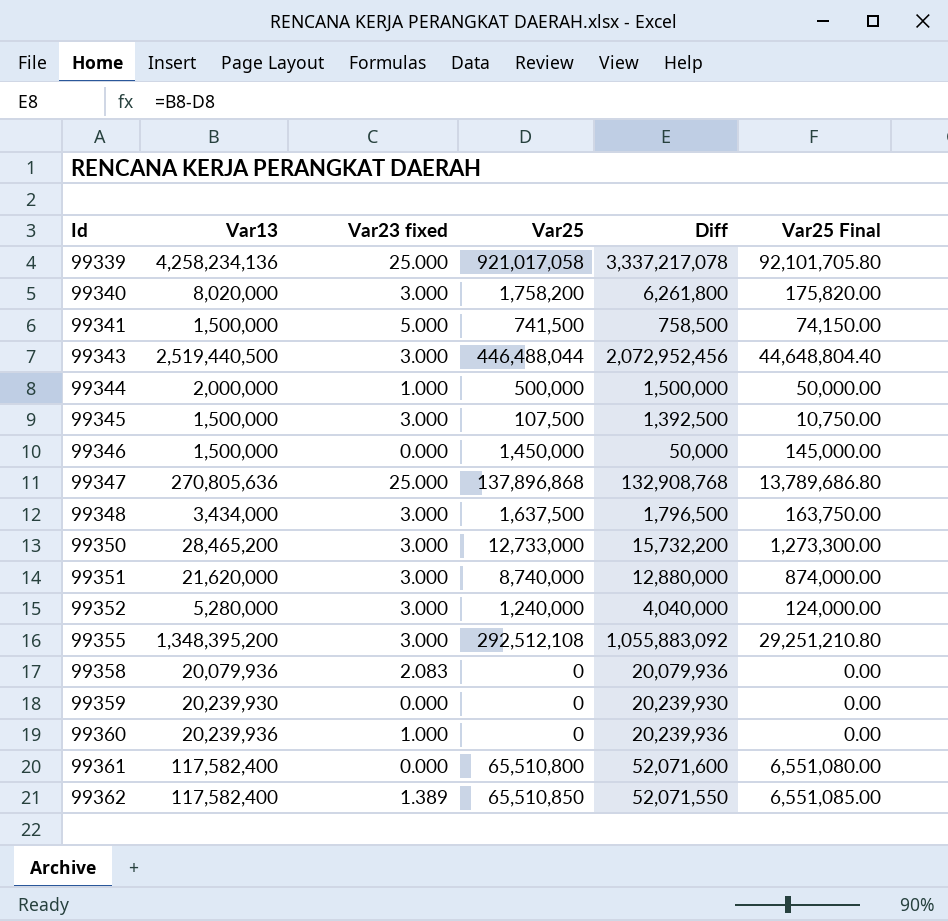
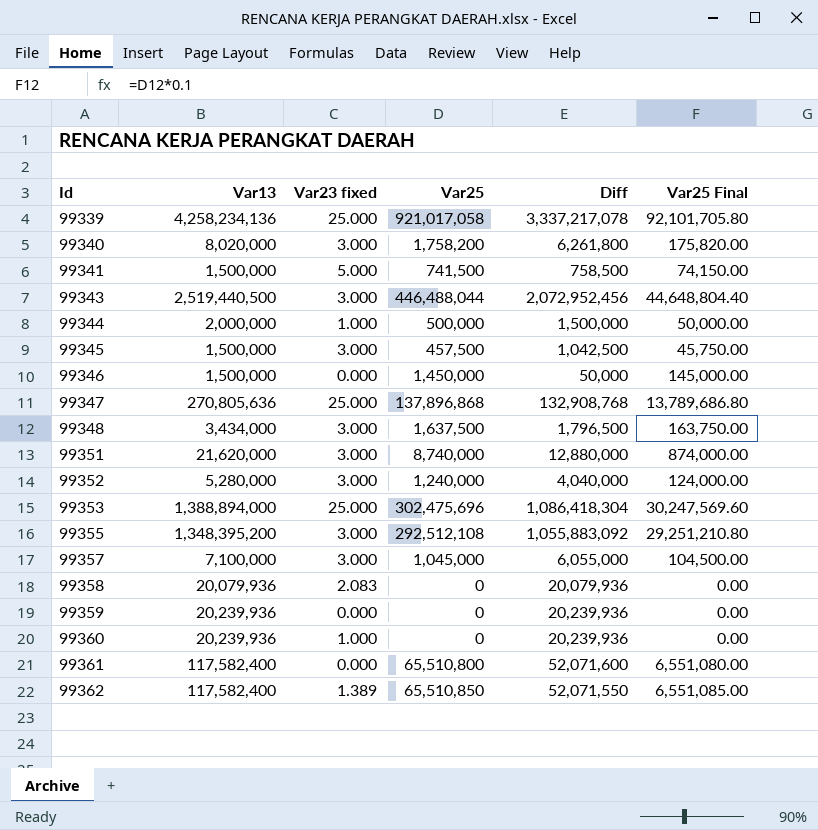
row 99350: 28,465,200 | 3.000 | 12,733,000 | 15,732,200 | 1,273,300.00 -> none
99345 | Var25: 107,500 -> 457,500
99345 | Diff: 1,392,500 -> 1,042,500
99345 | Var25 Final: 10,750.00 -> 45,750.00
row 99353: none -> 1,388,894,000 | 25.000 | 302,475,696 | 1,086,418,304 | 30,247,569.60
row 99357: none -> 7,100,000 | 3.000 | 1,045,000 | 6,055,000 | 104,500.00
99359 | Var13: 20,239,930 -> 20,239,936
99359 | Diff: 20,239,930 -> 20,239,936

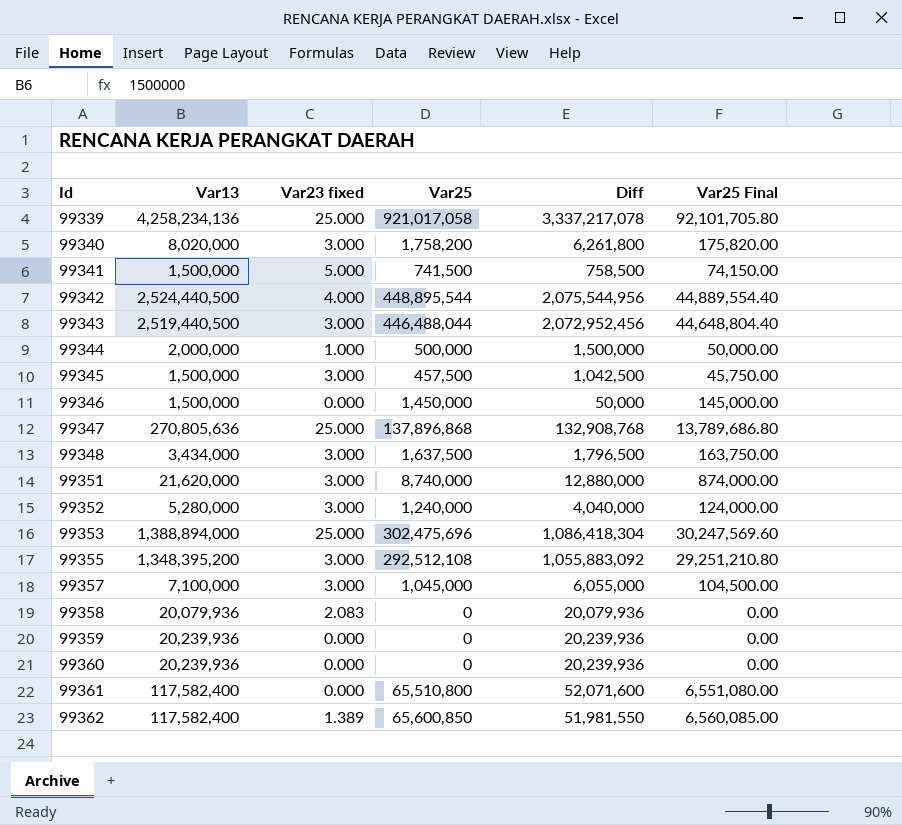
row 99342: none -> 2,524,440,500 | 4.000 | 448,895,544 | 2,075,544,956 | 44,889,554.40
99360 | Var23 fixed: 1.000 -> 0.000
99362 | Var25: 65,510,850 -> 65,600,850
99362 | Diff: 52,071,550 -> 51,981,550
99362 | Var25 Final: 6,551,085.00 -> 6,560,085.00

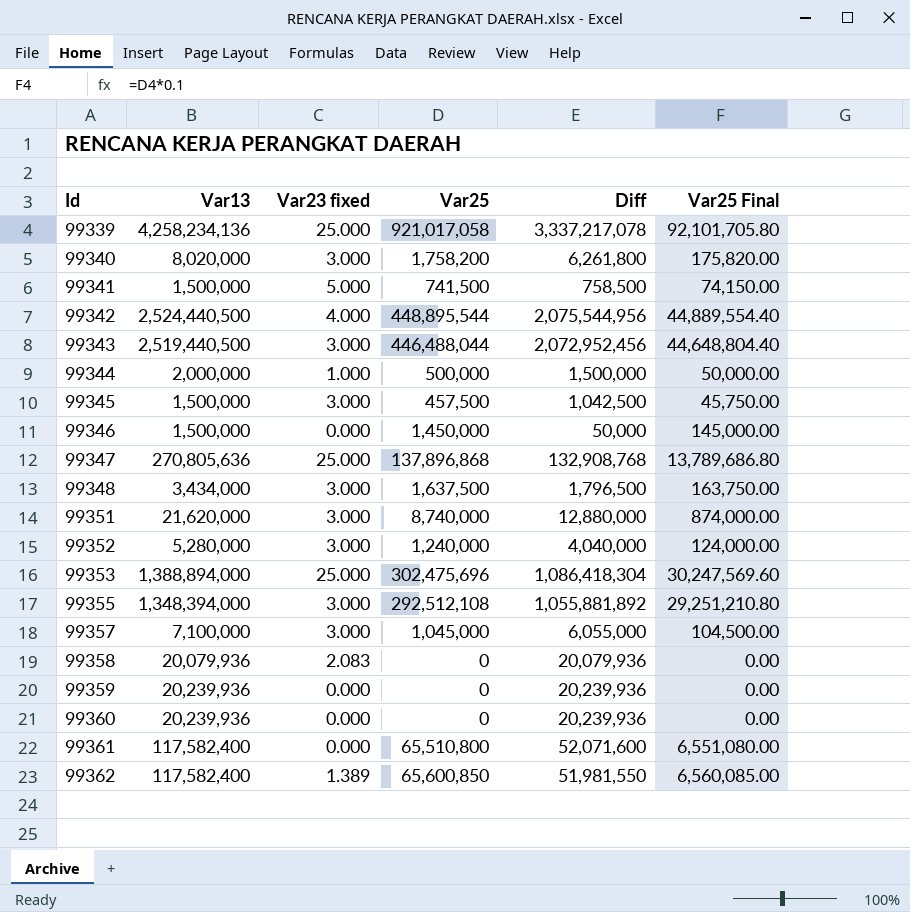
99355 | Var13: 1,348,395,200 -> 1,348,394,000
99355 | Diff: 1,055,883,092 -> 1,055,881,892

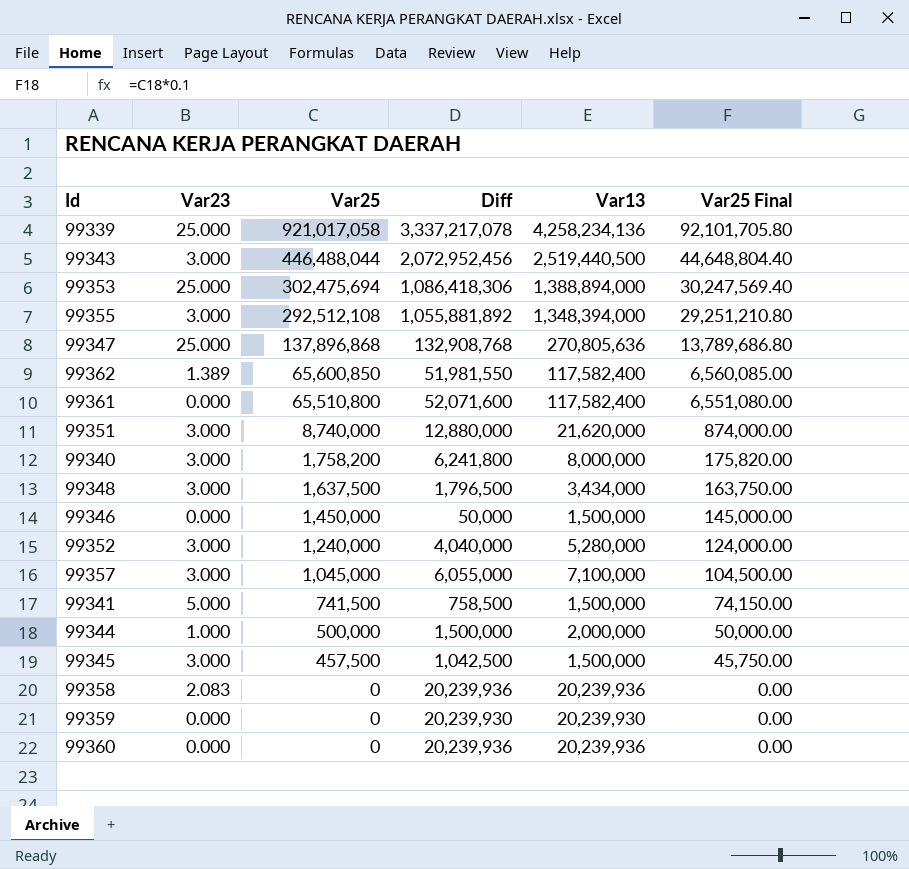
row order: Id ascending -> Var25 descending
column name: Var23 fixed -> Var23
column Var13 | position: 2 -> 5
row 99342: 2,524,440,500 | 4.000 | 448,895,544 | 2,075,544,956 | 44,889,554.40 -> none
99353 | Var25: 302,475,696 -> 302,475,694
99353 | Diff: 1,086,418,304 -> 1,086,418,306
99353 | Var25 Final: 30,247,569.60 -> 30,247,569.40
99340 | Diff: 6,261,800 -> 6,241,800
99340 | Var13: 8,020,000 -> 8,000,000
99358 | Diff: 20,079,936 -> 20,239,936
99358 | Var13: 20,079,936 -> 20,239,936
99359 | Diff: 20,239,936 -> 20,239,930
99359 | Var13: 20,239,936 -> 20,239,930

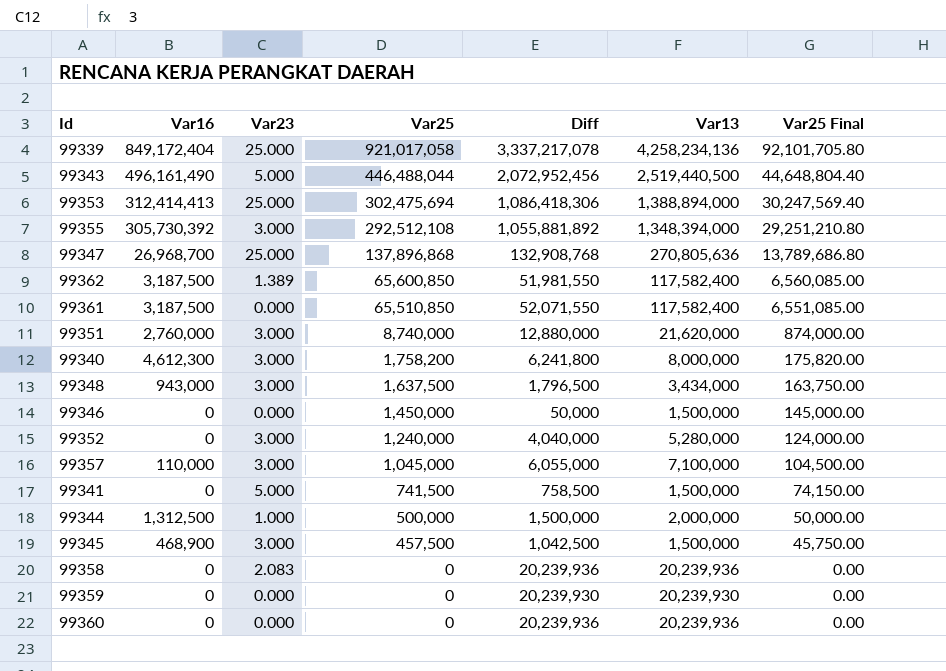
column Var16 | position: none -> 2
99343 | Var23: 3.000 -> 5.000
99361 | Var25: 65,510,800 -> 65,510,850
99361 | Diff: 52,071,600 -> 52,071,550
99361 | Var25 Final: 6,551,080.00 -> 6,551,085.00

